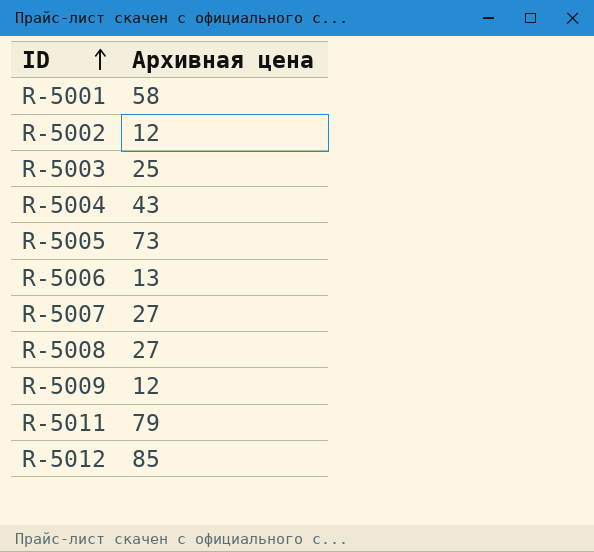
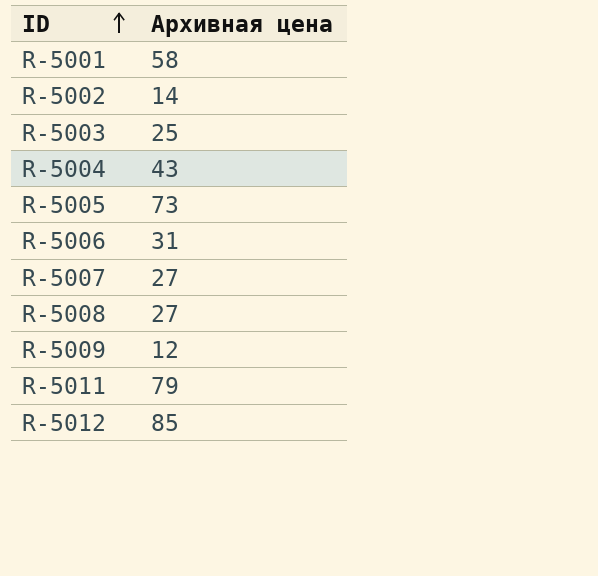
R-5002 | Архивная цена: 12 -> 14
R-5006 | Архивная цена: 13 -> 31

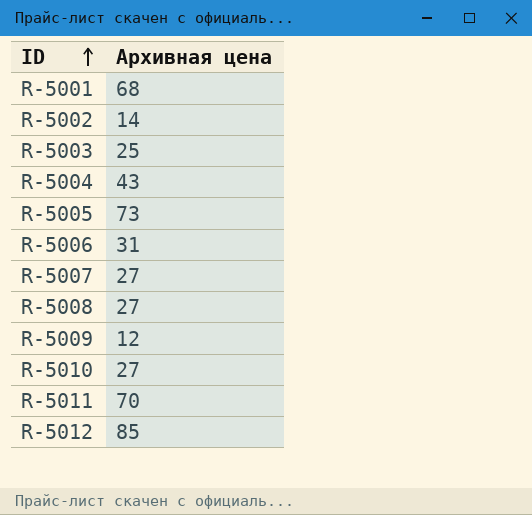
R-5001 | Архивная цена: 58 -> 68
row R-5010: none -> 27
R-5011 | Архивная цена: 79 -> 70

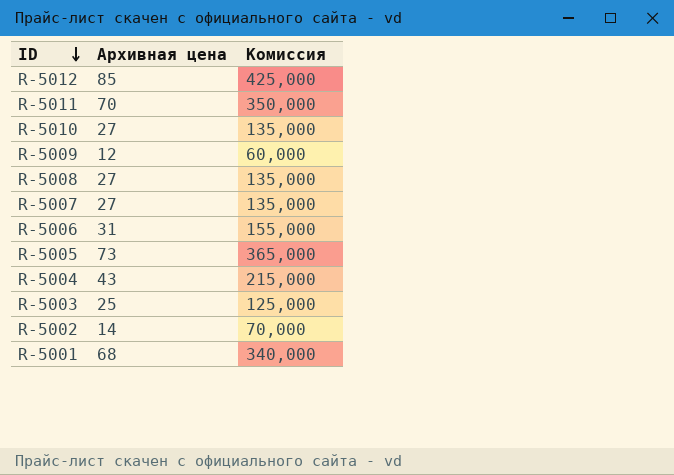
row order: ID ascending -> ID descending
column Комиссия | formula: none -> [Архивная цена] * 5

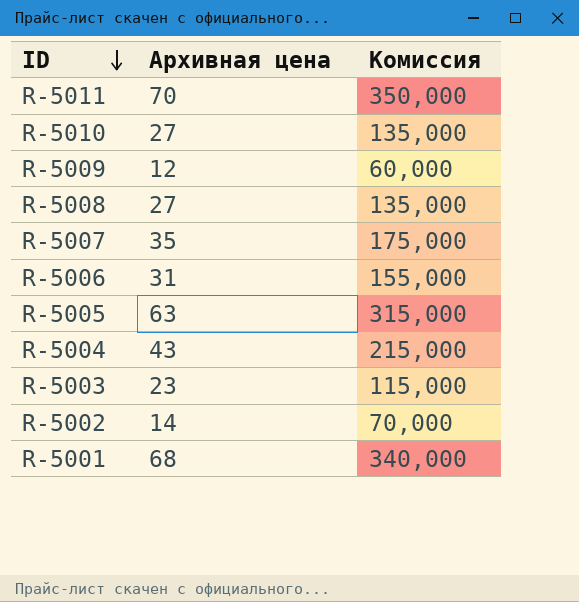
row R-5012: 85 | 425,000 -> none
R-5007 | Архивная цена: 27 -> 35
R-5007 | Комиссия: 135,000 -> 175,000
R-5005 | Архивная цена: 73 -> 63
R-5005 | Комиссия: 365,000 -> 315,000
R-5003 | Архивная цена: 25 -> 23
R-5003 | Комиссия: 125,000 -> 115,000

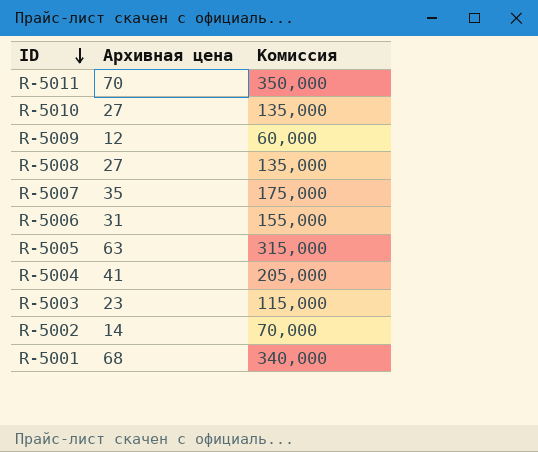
R-5004 | Архивная цена: 43 -> 41
R-5004 | Комиссия: 215,000 -> 205,000

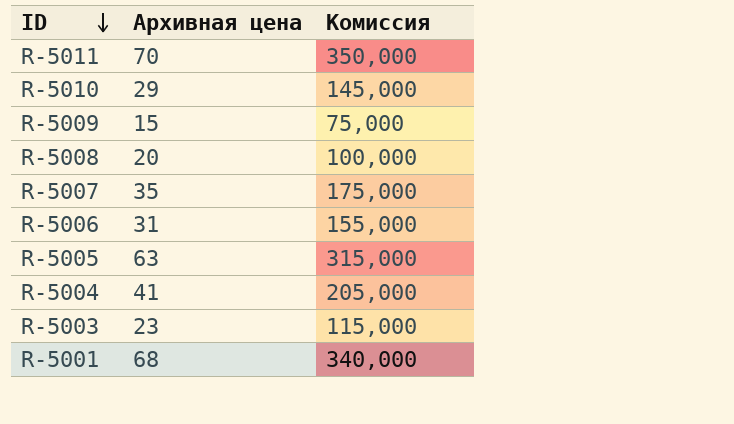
row R-5002: 14 | 70,000 -> none
R-5010 | Архивная цена: 27 -> 29
R-5010 | Комиссия: 135,000 -> 145,000
R-5009 | Архивная цена: 12 -> 15
R-5009 | Комиссия: 60,000 -> 75,000
R-5008 | Архивная цена: 27 -> 20
R-5008 | Комиссия: 135,000 -> 100,000

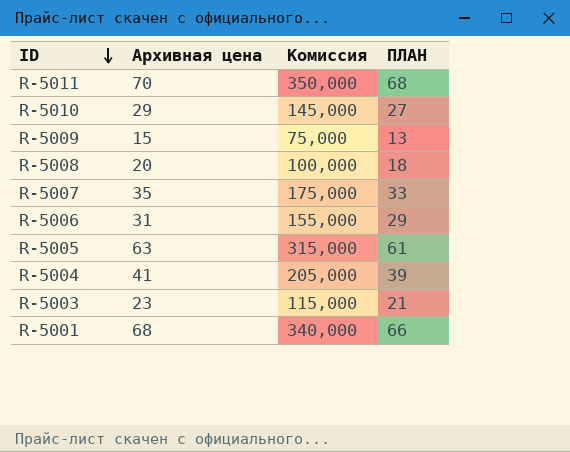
column ПЛАН | formula: none -> [Архивная цена] - 2

